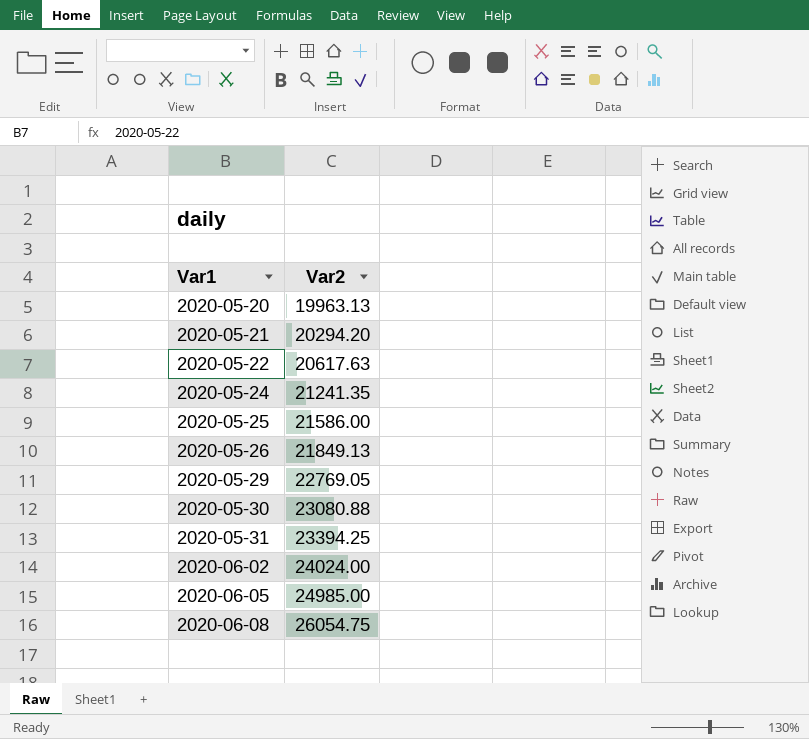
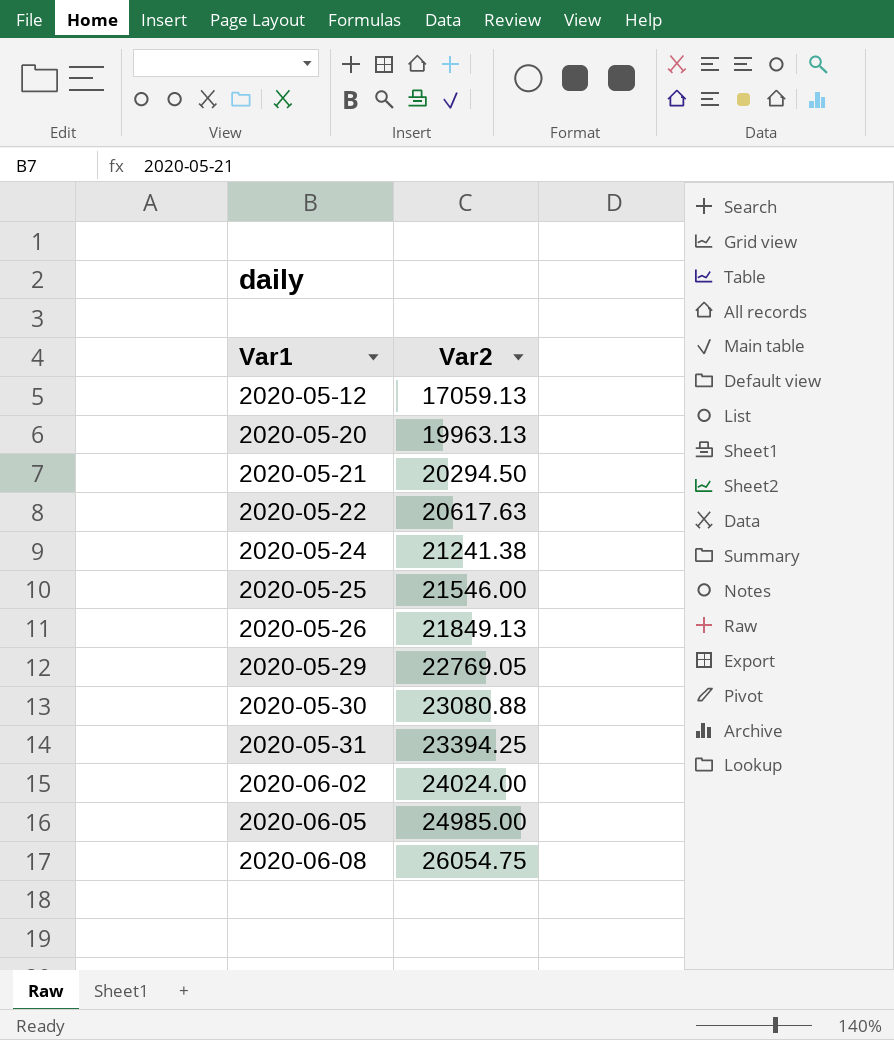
row 2020-05-12: none -> 17059.13
2020-05-21 | Var2: 20294.20 -> 20294.50
2020-05-24 | Var2: 21241.35 -> 21241.38
2020-05-25 | Var2: 21586.00 -> 21546.00

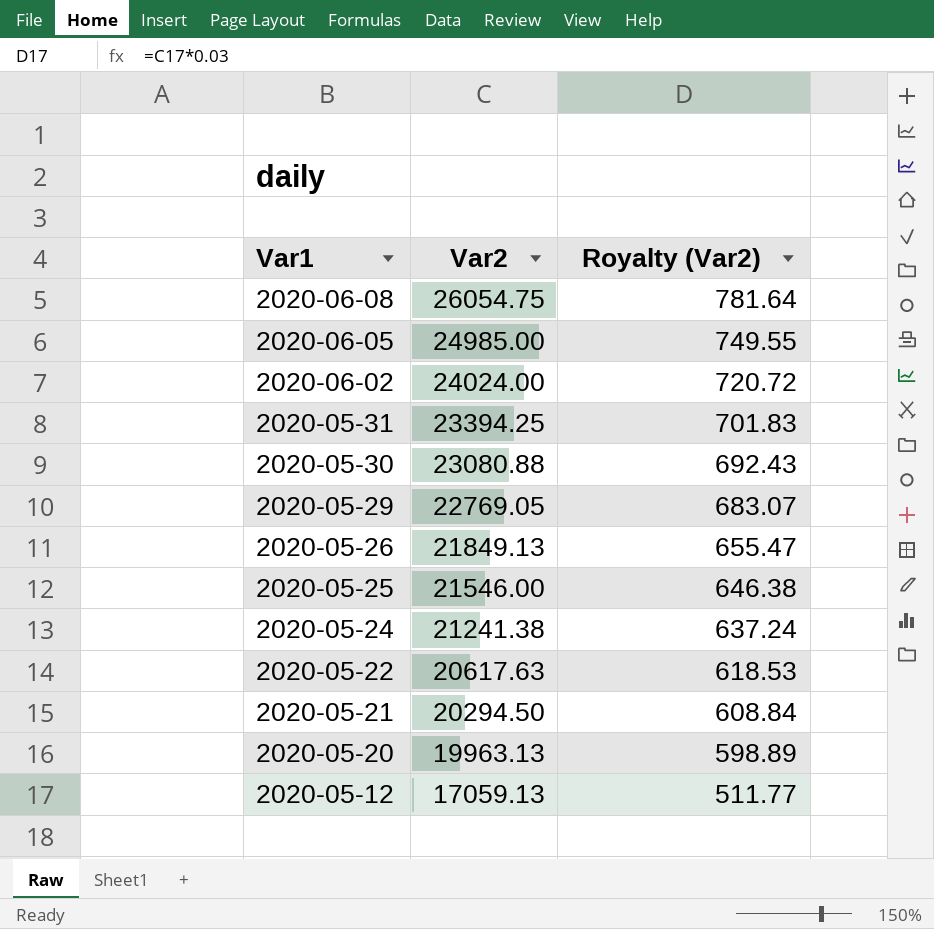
row order: Var1 ascending -> Var1 descending
column Royalty (Var2) | formula: none -> [Var2] * 0.03

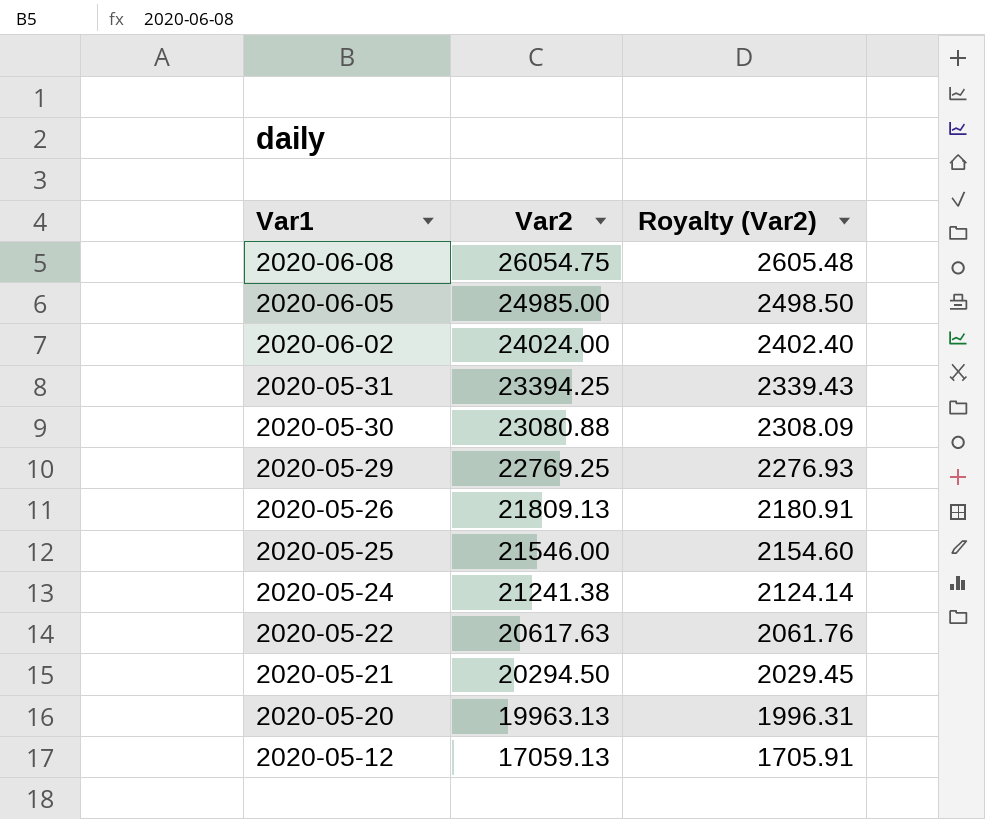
column Royalty (Var2) | formula: [Var2] * 0.03 -> [Var2] * 0.1
2020-05-29 | Var2: 22769.05 -> 22769.25
2020-05-26 | Var2: 21849.13 -> 21809.13

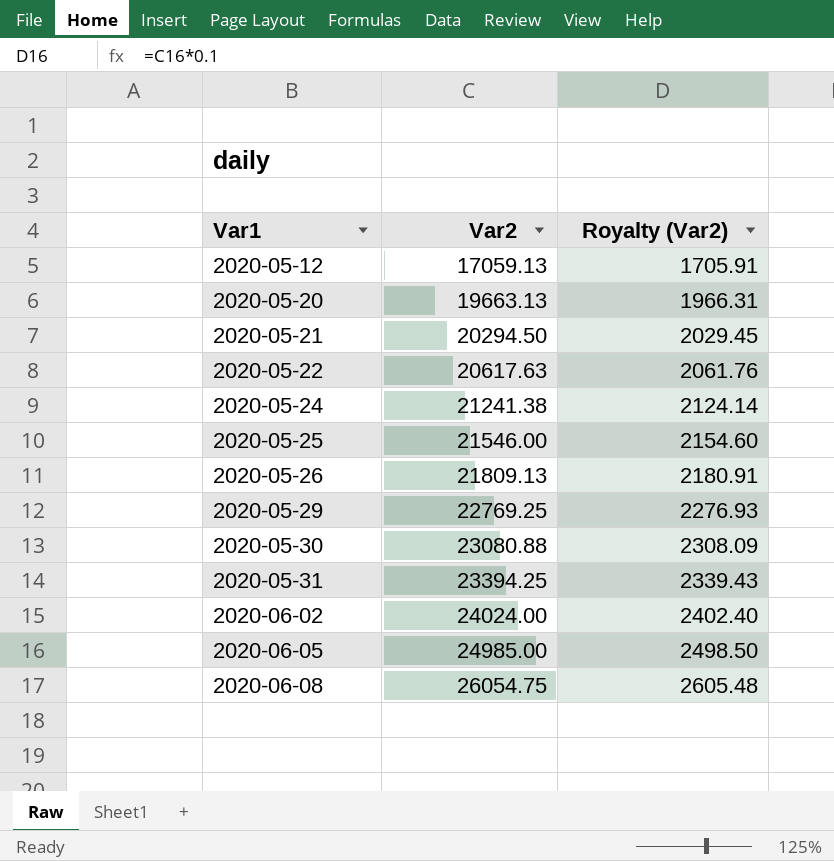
row order: Var1 descending -> Var1 ascending
2020-05-20 | Var2: 19963.13 -> 19663.13
2020-05-20 | Royalty (Var2): 1996.31 -> 1966.31

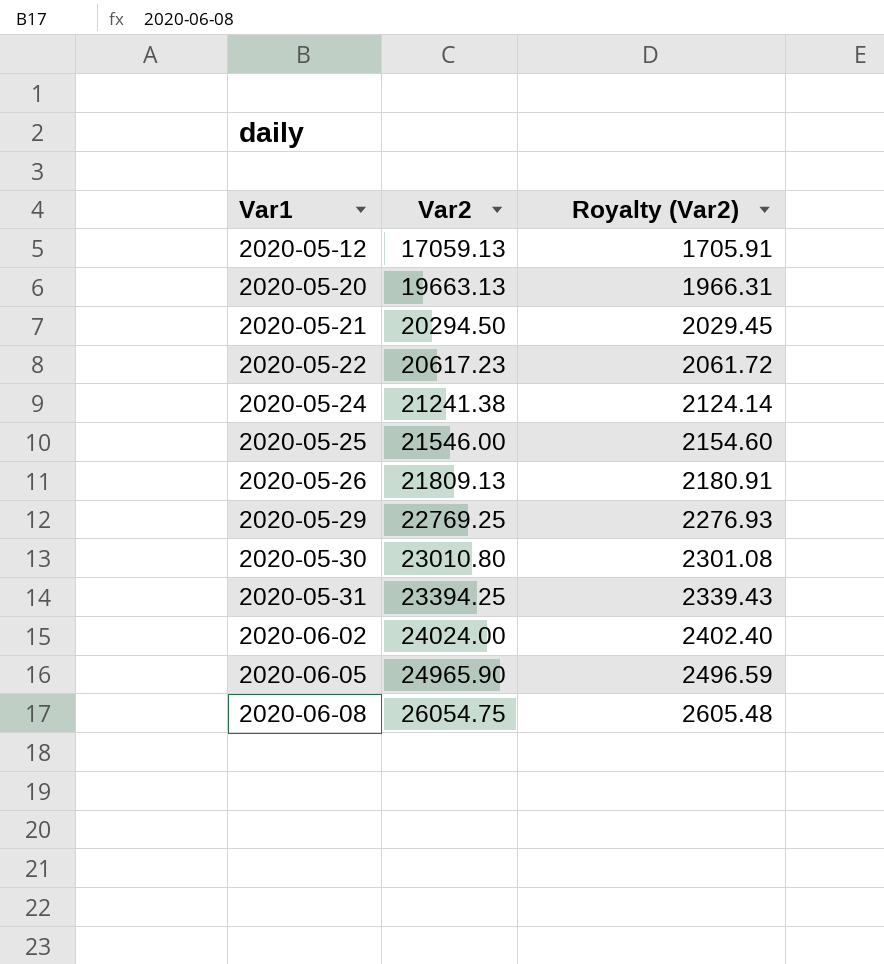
2020-05-22 | Var2: 20617.63 -> 20617.23
2020-05-22 | Royalty (Var2): 2061.76 -> 2061.72
2020-05-30 | Var2: 23080.88 -> 23010.80
2020-05-30 | Royalty (Var2): 2308.09 -> 2301.08
2020-06-05 | Var2: 24985.00 -> 24965.90
2020-06-05 | Royalty (Var2): 2498.50 -> 2496.59

